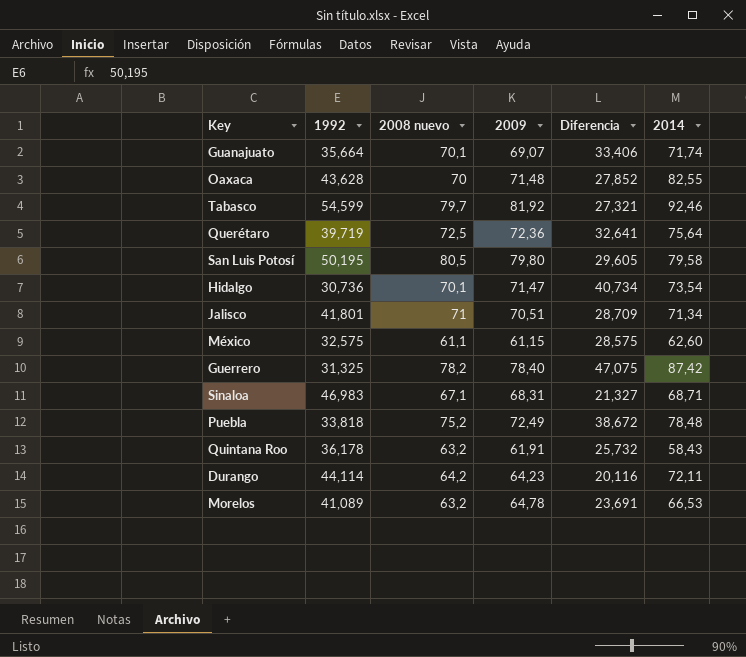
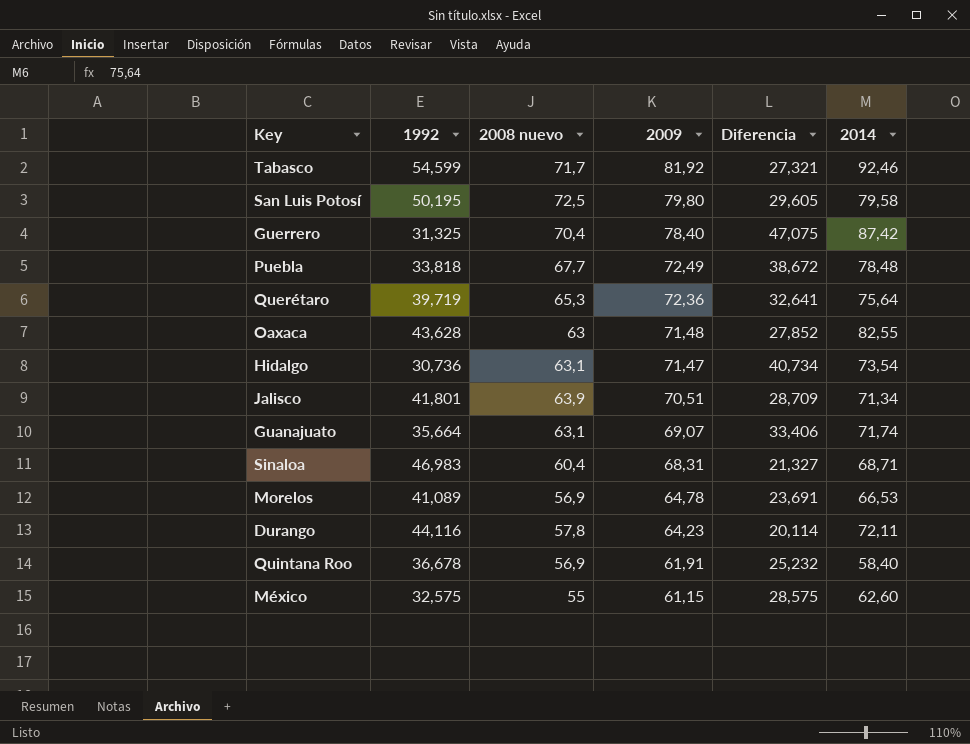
row order: none -> 2009 descending
Tabasco | 2008 nuevo: 79,7 -> 71,7
San Luis Potosí | 2008 nuevo: 80,5 -> 72,5
Guerrero | 2008 nuevo: 78,2 -> 70,4
Puebla | 2008 nuevo: 75,2 -> 67,7
Querétaro | 2008 nuevo: 72,5 -> 65,3
Oaxaca | 2008 nuevo: 70 -> 63
Hidalgo | 2008 nuevo: 70,1 -> 63,1
Jalisco | 2008 nuevo: 71 -> 63,9
Guanajuato | 2008 nuevo: 70,1 -> 63,1
Sinaloa | 2008 nuevo: 67,1 -> 60,4
Morelos | 2008 nuevo: 63,2 -> 56,9
Durango | 1992: 44,114 -> 44,116
Durango | 2008 nuevo: 64,2 -> 57,8
Durango | Diferencia: 20,116 -> 20,114
Quintana Roo | 1992: 36,178 -> 36,678
Quintana Roo | 2008 nuevo: 63,2 -> 56,9
Quintana Roo | Diferencia: 25,732 -> 25,232
Quintana Roo | 2014: 58,43 -> 58,40
México | 2008 nuevo: 61,1 -> 55

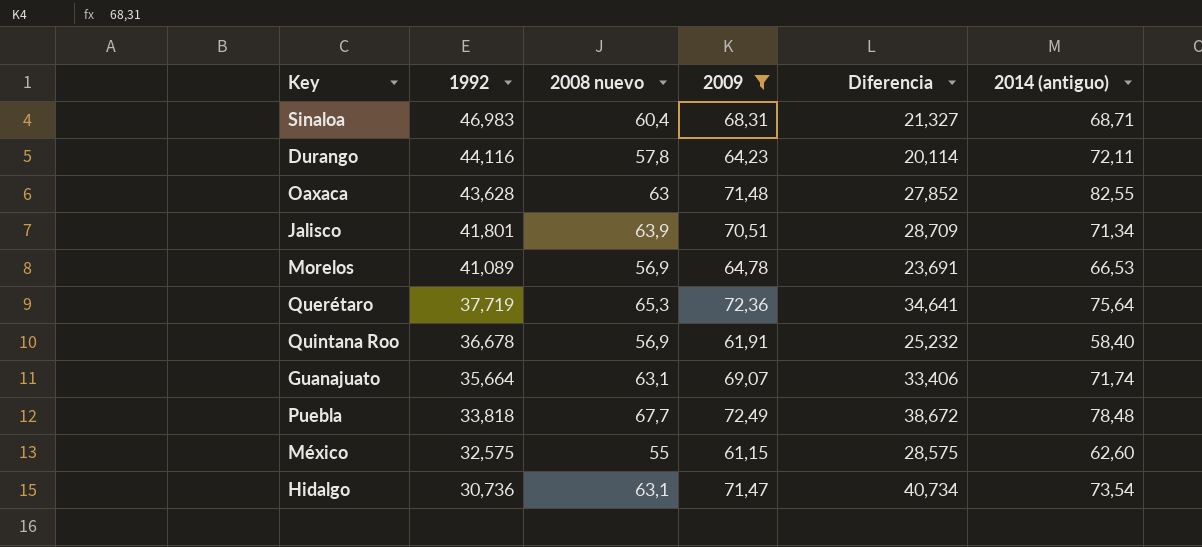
filter: none -> 2009 <= 72,49
row order: 2009 descending -> 1992 descending
column name: 2014 -> 2014 (antiguo)
Querétaro | 1992: 39,719 -> 37,719
Querétaro | Diferencia: 32,641 -> 34,641

